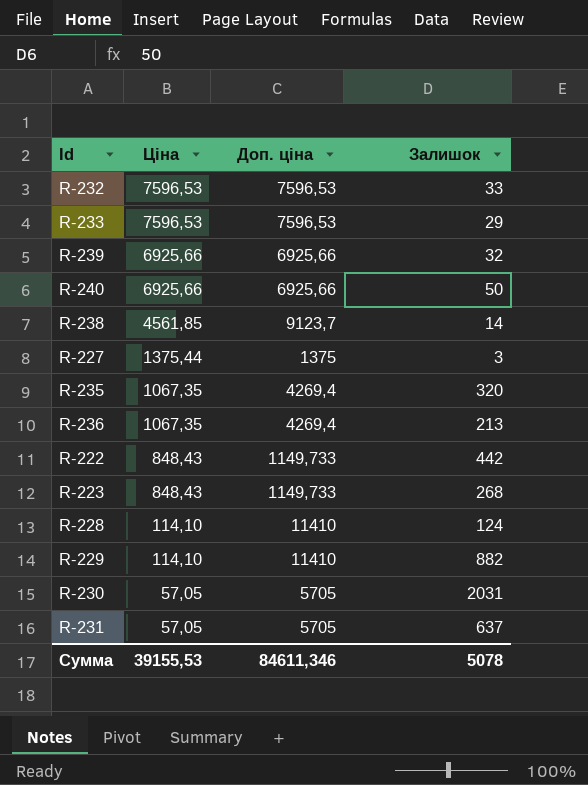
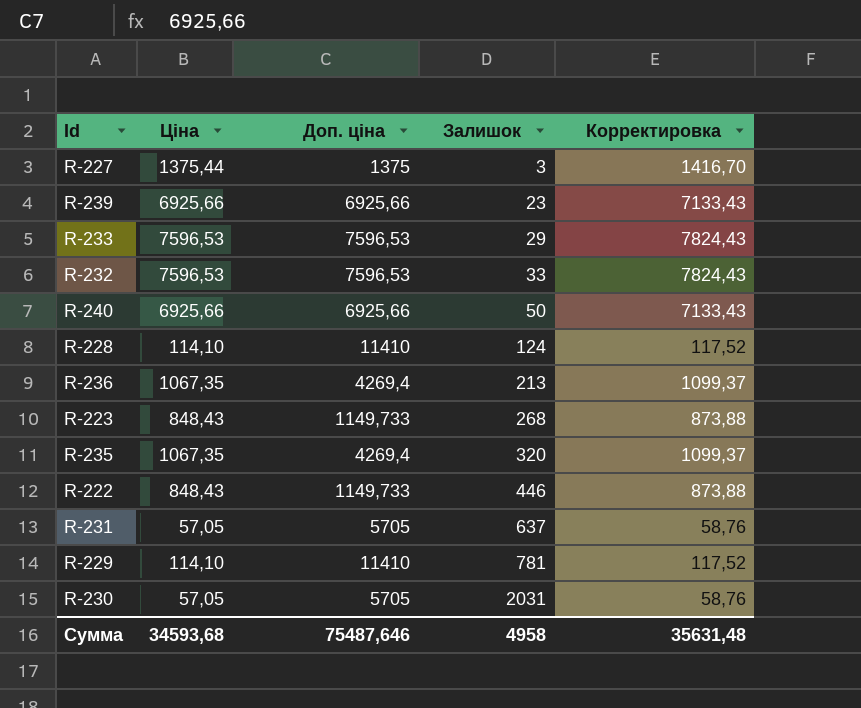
row order: Ціна descending -> Залишок ascending
column Корректировка | formula: none -> [Ціна] * 1,03
row R-238: 4561,85 | 9123,7 | 14 -> none
R-239 | Залишок: 32 -> 23
R-222 | Залишок: 442 -> 446
R-229 | Залишок: 882 -> 781
Сумма | Ціна: 39155,53 -> 34593,68
Сумма | Доп. ціна: 84611,346 -> 75487,646
Сумма | Залишок: 5078 -> 4958

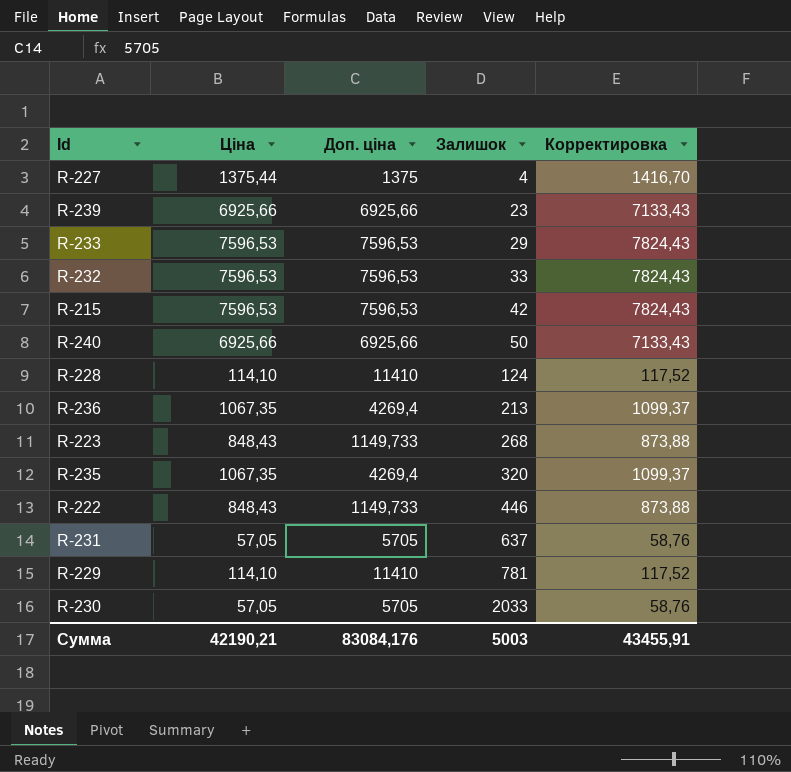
R-227 | Залишок: 3 -> 4
row R-215: none -> 7596,53 | 7596,53 | 42 | 7824,43
R-230 | Залишок: 2031 -> 2033
Сумма | Ціна: 34593,68 -> 42190,21
Сумма | Доп. ціна: 75487,646 -> 83084,176
Сумма | Залишок: 4958 -> 5003
Сумма | Корректировка: 35631,48 -> 43455,91

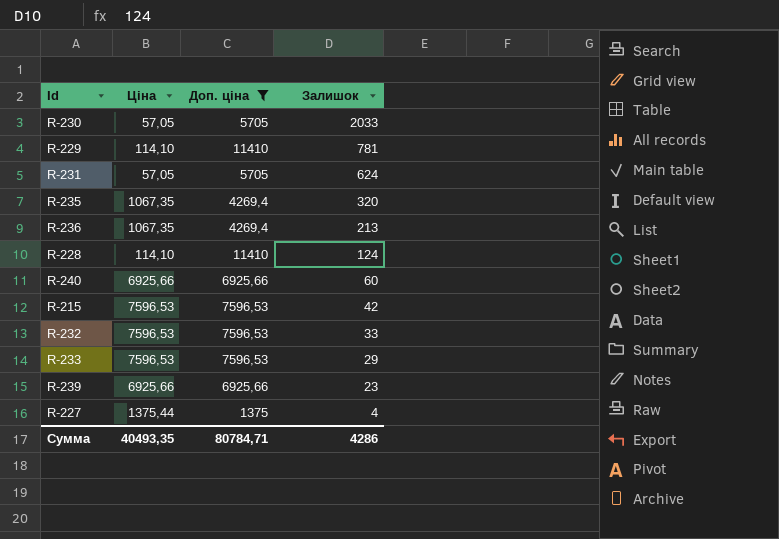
filter: none -> Доп. ціна != 1149,733
row order: Залишок ascending -> Залишок descending
column Корректировка | formula: [Ціна] * 1,03 -> none
R-231 | Залишок: 637 -> 624
R-240 | Залишок: 50 -> 60
Сумма | Ціна: 42190,21 -> 40493,35
Сумма | Доп. ціна: 83084,176 -> 80784,71
Сумма | Залишок: 5003 -> 4286

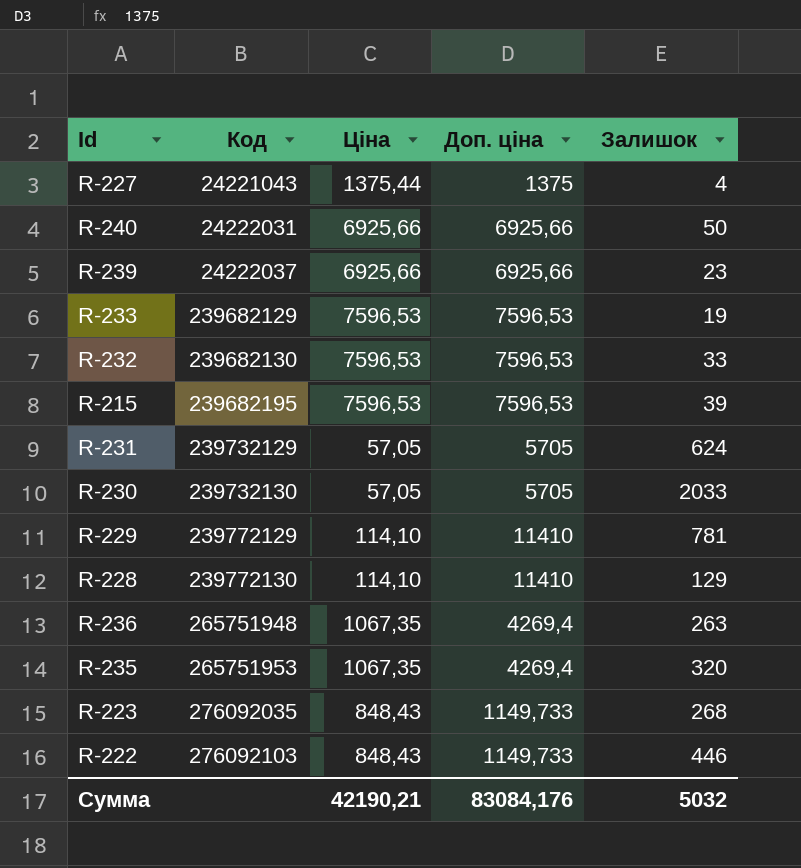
filter: Доп. ціна != 1149,733 -> none
row order: Залишок descending -> Код ascending
column Код | position: none -> 2
R-240 | Залишок: 60 -> 50
R-233 | Залишок: 29 -> 19
R-215 | Залишок: 42 -> 39
R-228 | Залишок: 124 -> 129
R-236 | Залишок: 213 -> 263
Сумма | Ціна: 40493,35 -> 42190,21
Сумма | Доп. ціна: 80784,71 -> 83084,176
Сумма | Залишок: 4286 -> 5032

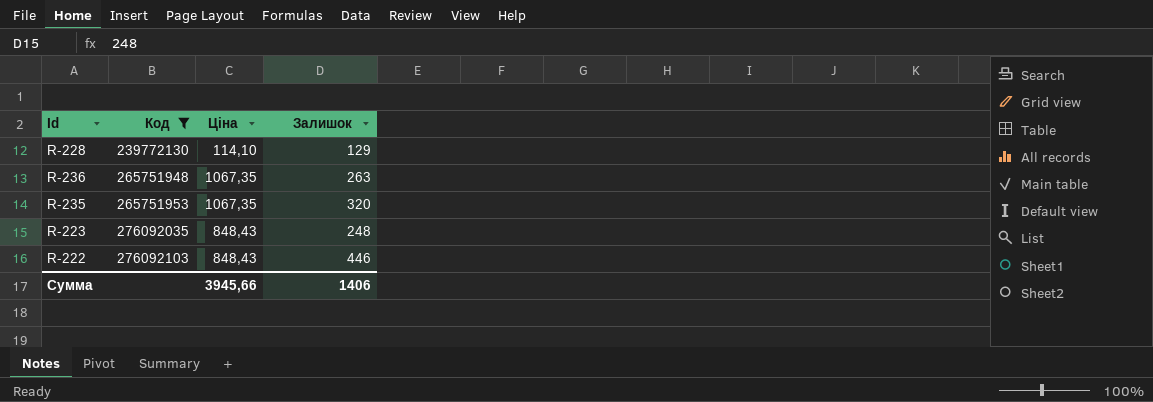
filter: none -> Код >= 239772130
column Доп. ціна | position: 4 -> none
R-223 | Залишок: 268 -> 248
Сумма | Ціна: 42190,21 -> 3945,66
Сумма | Залишок: 5032 -> 1406

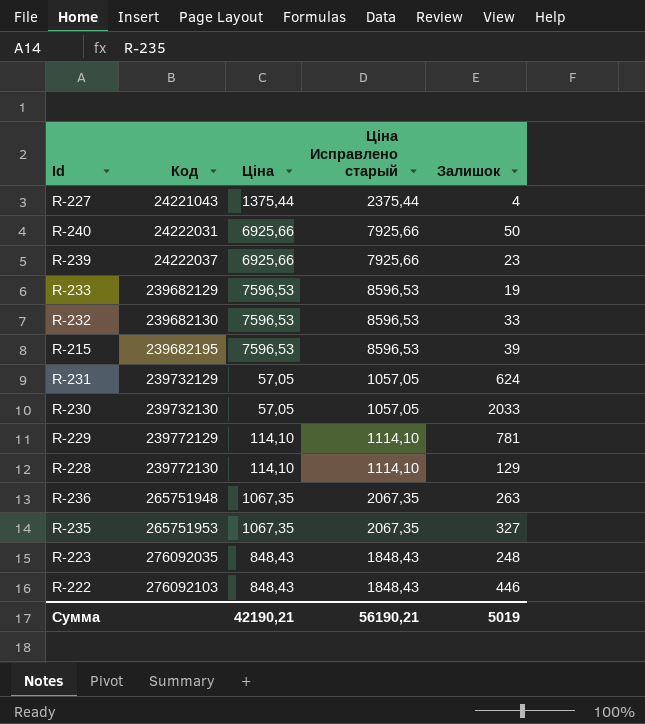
filter: Код >= 239772130 -> none
column Ціна Исправлено старый | formula: none -> [Ціна] + 1000
R-235 | Залишок: 320 -> 327
Сумма | Ціна: 3945,66 -> 42190,21
Сумма | Залишок: 1406 -> 5019

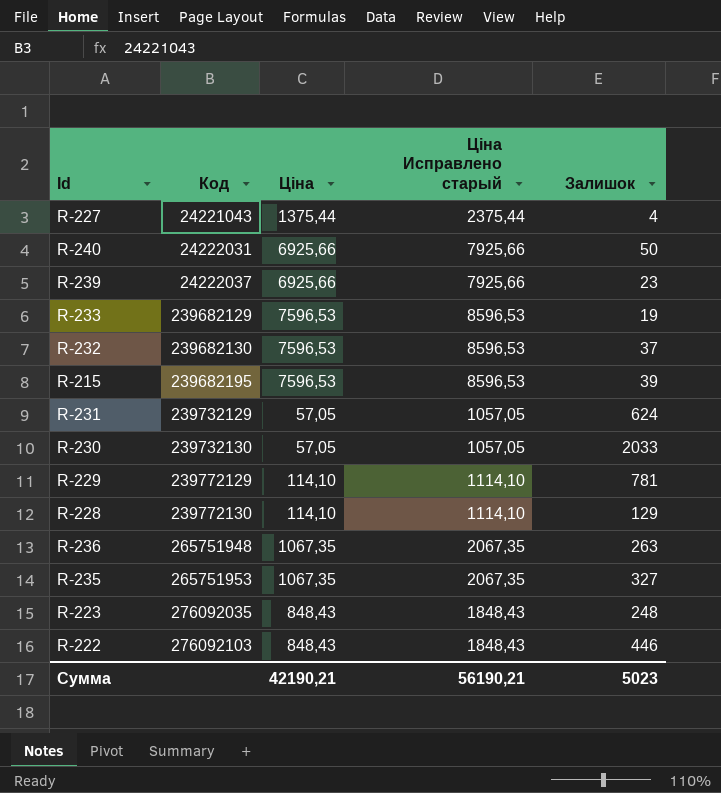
R-232 | Залишок: 33 -> 37
Сумма | Залишок: 5019 -> 5023

